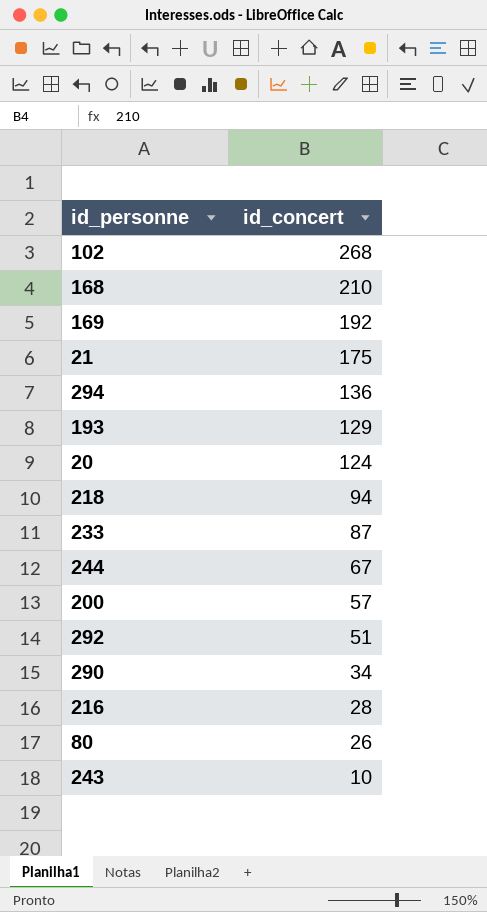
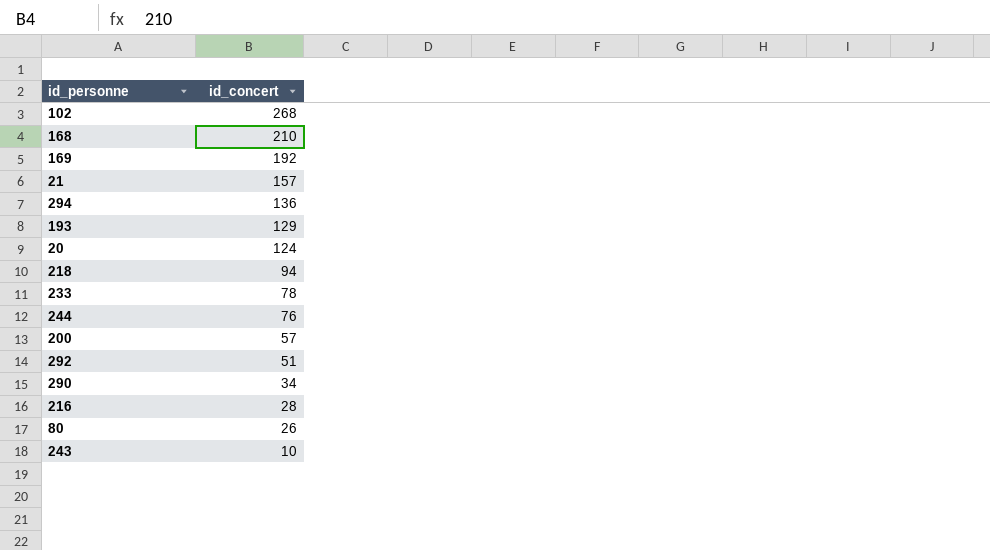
21 | id_concert: 175 -> 157
233 | id_concert: 87 -> 78
244 | id_concert: 67 -> 76

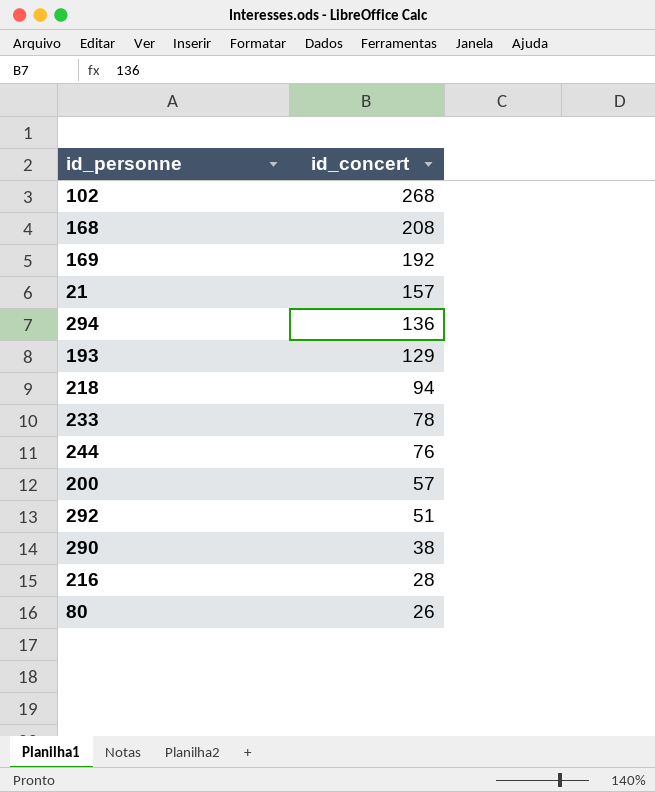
row 20: 124 -> none
row 243: 10 -> none
168 | id_concert: 210 -> 208
290 | id_concert: 34 -> 38

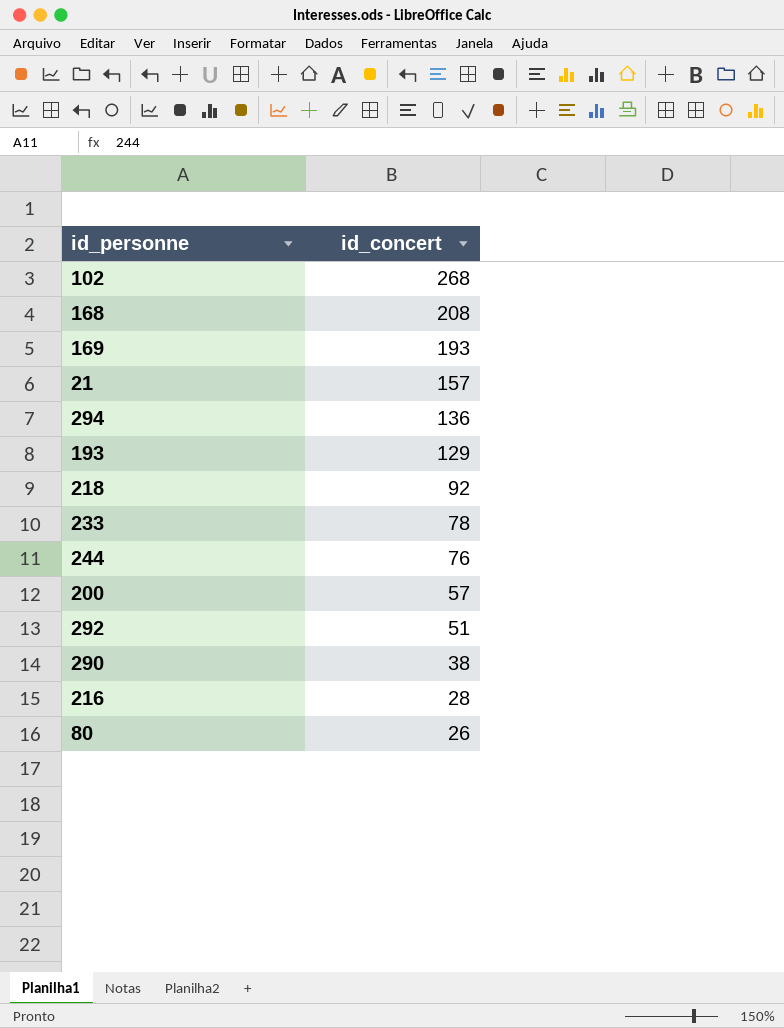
169 | id_concert: 192 -> 193
218 | id_concert: 94 -> 92

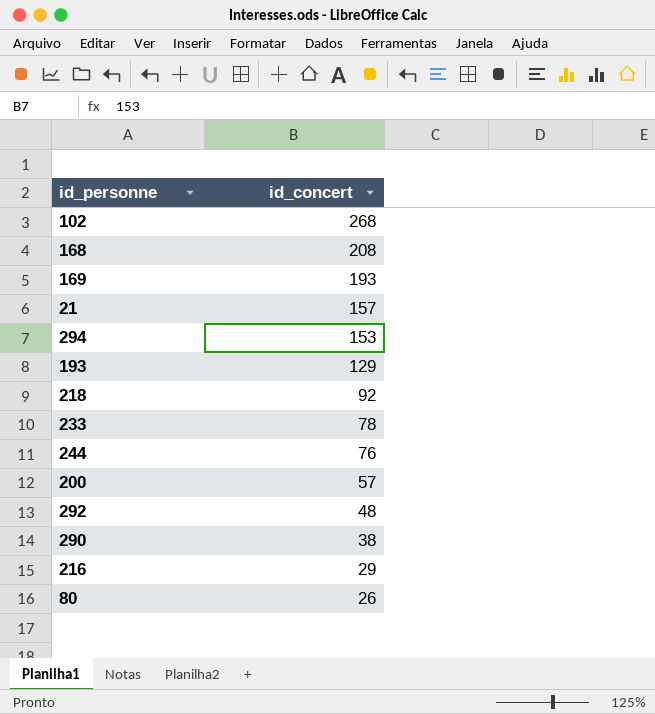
294 | id_concert: 136 -> 153
292 | id_concert: 51 -> 48
216 | id_concert: 28 -> 29

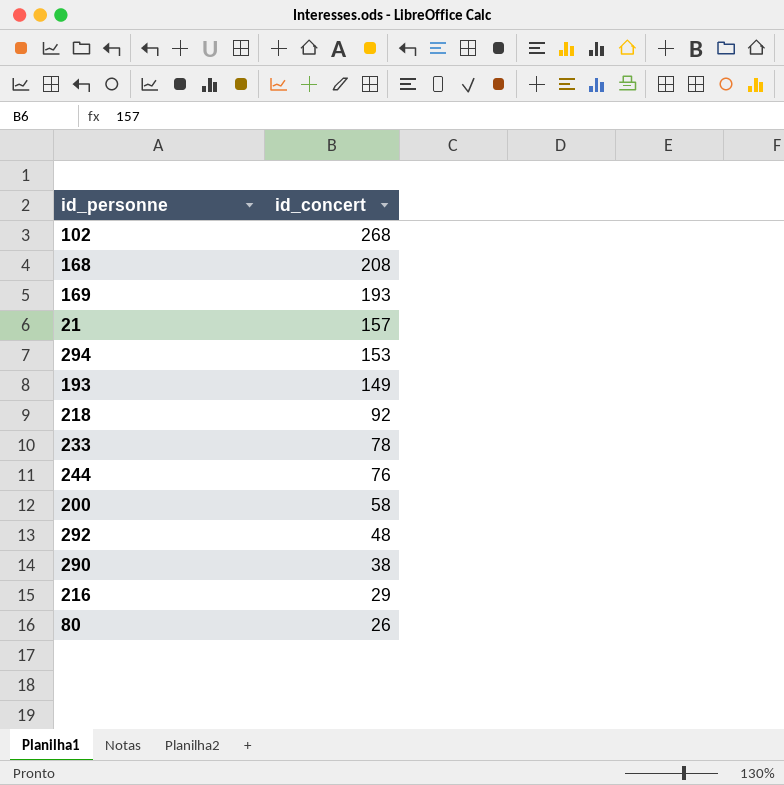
193 | id_concert: 129 -> 149
200 | id_concert: 57 -> 58

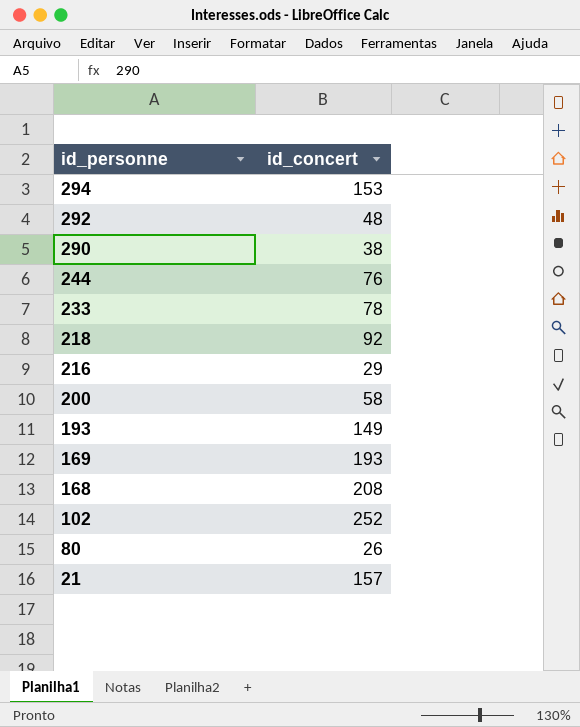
row order: id_concert descending -> id_personne descending
102 | id_concert: 268 -> 252

